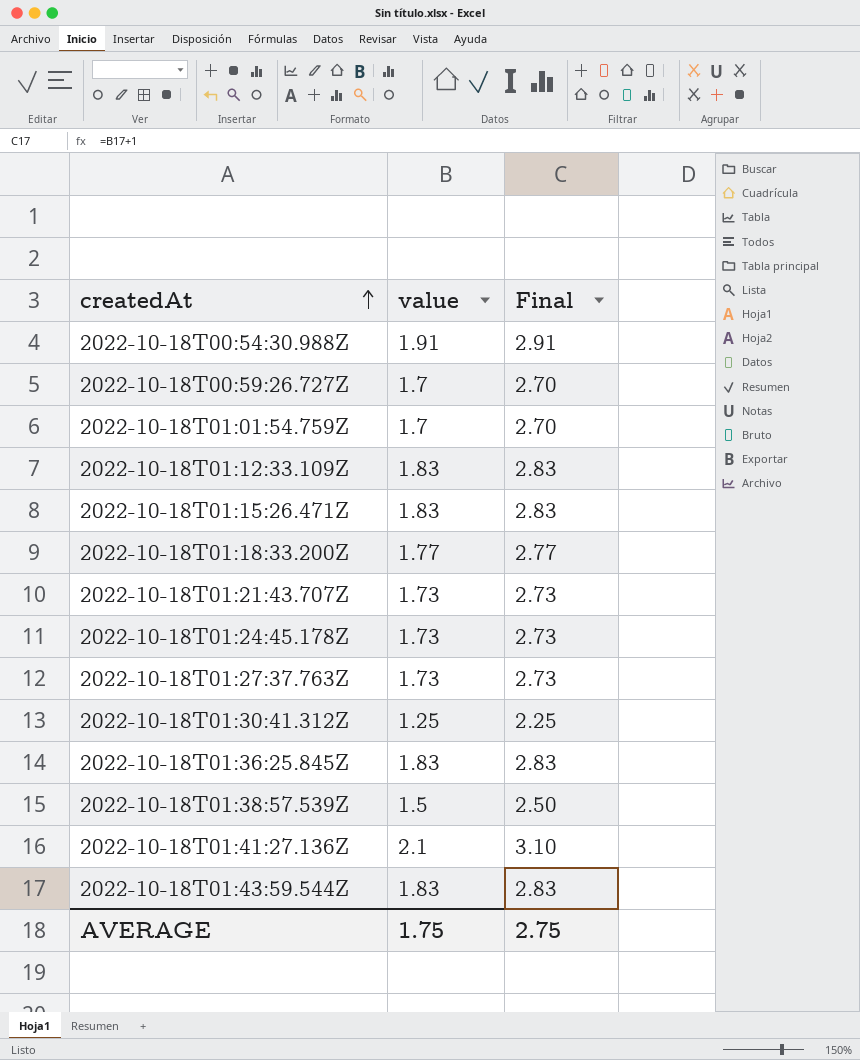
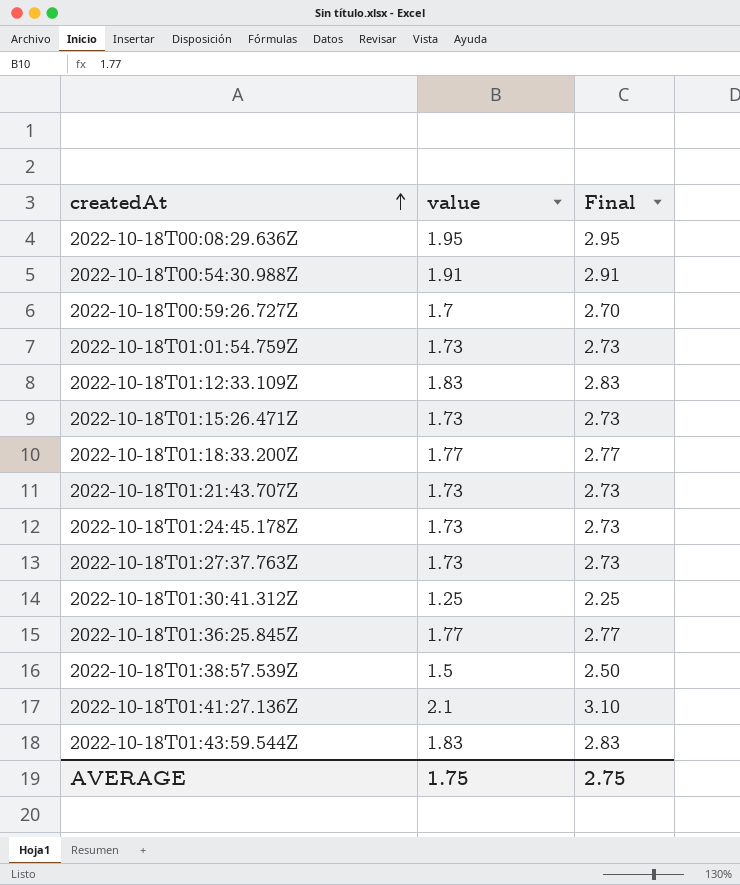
row 2022-10-18T00:08:29.636Z: none -> 1.95 | 2.95
2022-10-18T01:01:54.759Z | value: 1.7 -> 1.73
2022-10-18T01:01:54.759Z | Final: 2.70 -> 2.73
2022-10-18T01:15:26.471Z | value: 1.83 -> 1.73
2022-10-18T01:15:26.471Z | Final: 2.83 -> 2.73
2022-10-18T01:36:25.845Z | value: 1.83 -> 1.77
2022-10-18T01:36:25.845Z | Final: 2.83 -> 2.77

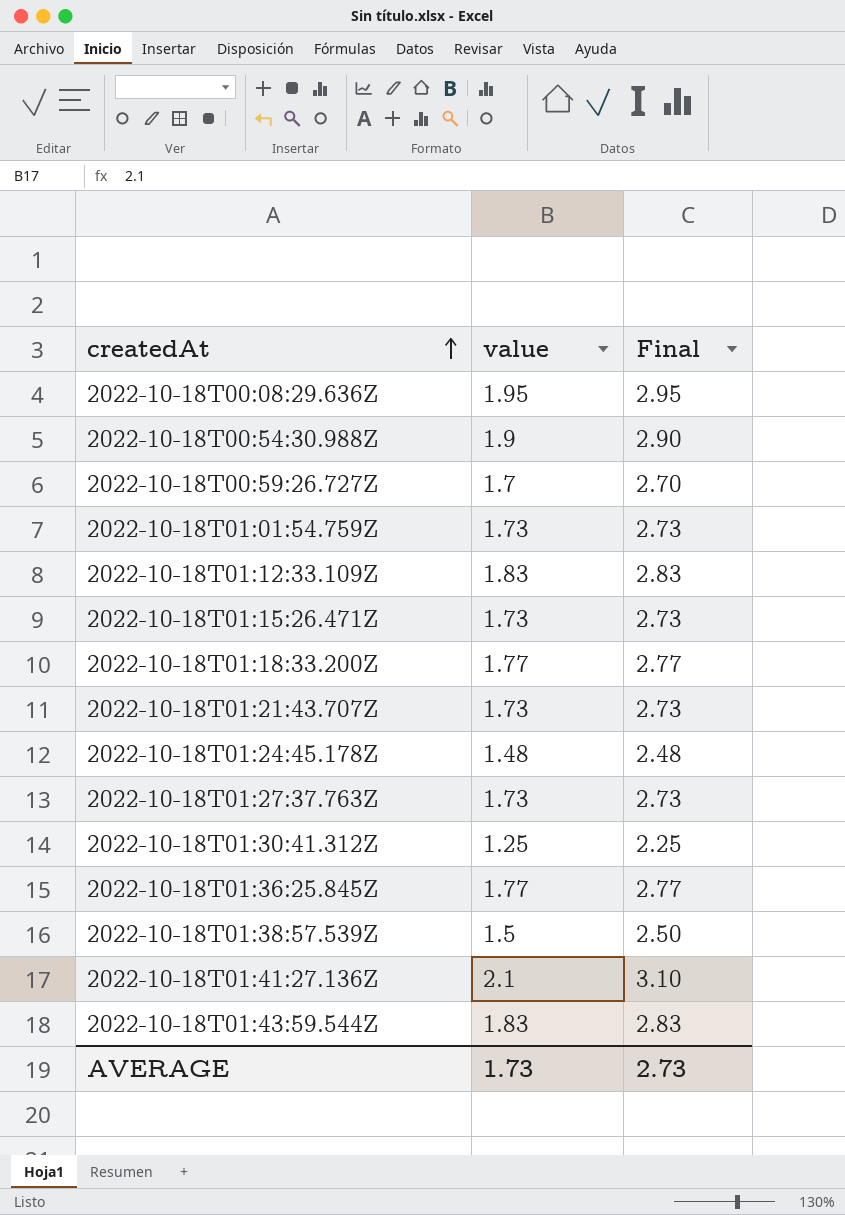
2022-10-18T00:54:30.988Z | value: 1.91 -> 1.9
2022-10-18T00:54:30.988Z | Final: 2.91 -> 2.90
2022-10-18T01:24:45.178Z | value: 1.73 -> 1.48
2022-10-18T01:24:45.178Z | Final: 2.73 -> 2.48
AVERAGE | value: 1.75 -> 1.73
AVERAGE | Final: 2.75 -> 2.73

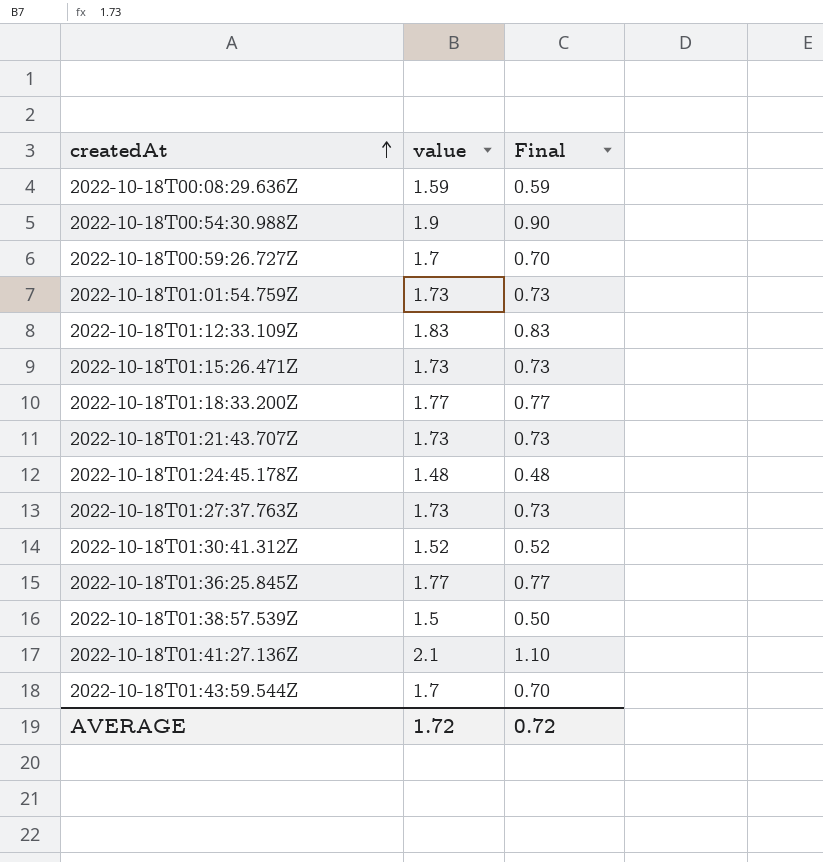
column Final | formula: [value] + 1 -> [value] - 1
2022-10-18T00:08:29.636Z | value: 1.95 -> 1.59
2022-10-18T01:30:41.312Z | value: 1.25 -> 1.52
2022-10-18T01:43:59.544Z | value: 1.83 -> 1.7
AVERAGE | value: 1.73 -> 1.72
AVERAGE | Final: 2.73 -> 0.72

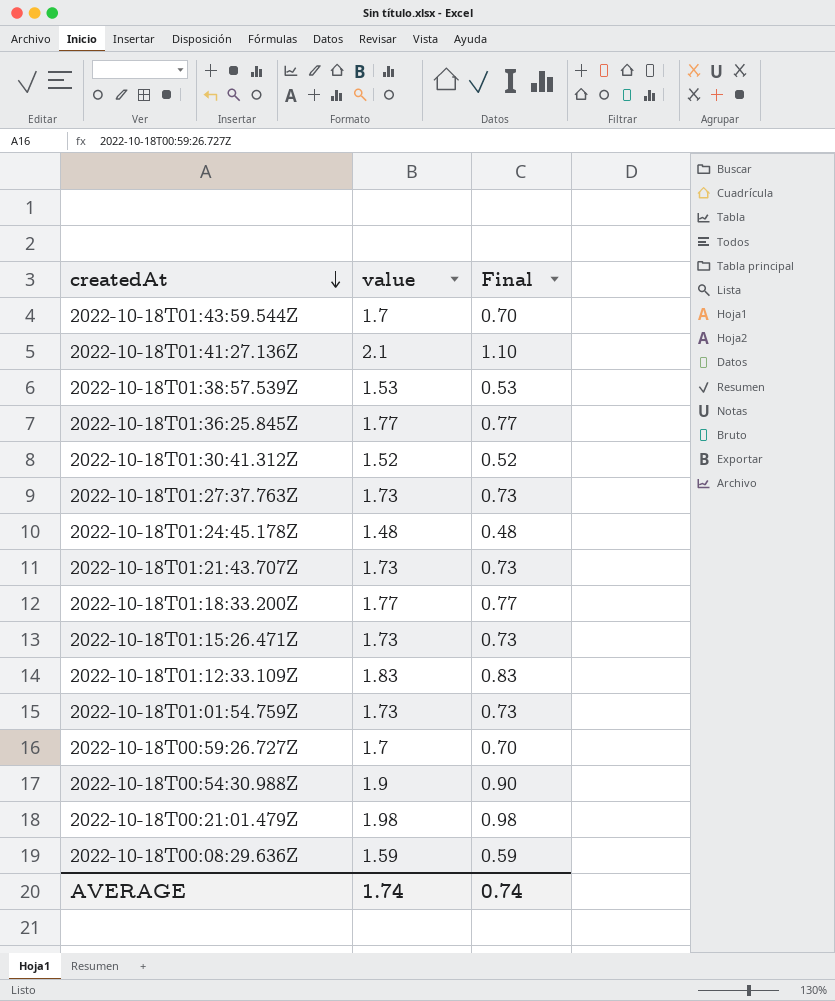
row order: createdAt ascending -> createdAt descending
2022-10-18T01:38:57.539Z | value: 1.5 -> 1.53
2022-10-18T01:38:57.539Z | Final: 0.50 -> 0.53
row 2022-10-18T00:21:01.479Z: none -> 1.98 | 0.98
AVERAGE | value: 1.72 -> 1.74
AVERAGE | Final: 0.72 -> 0.74

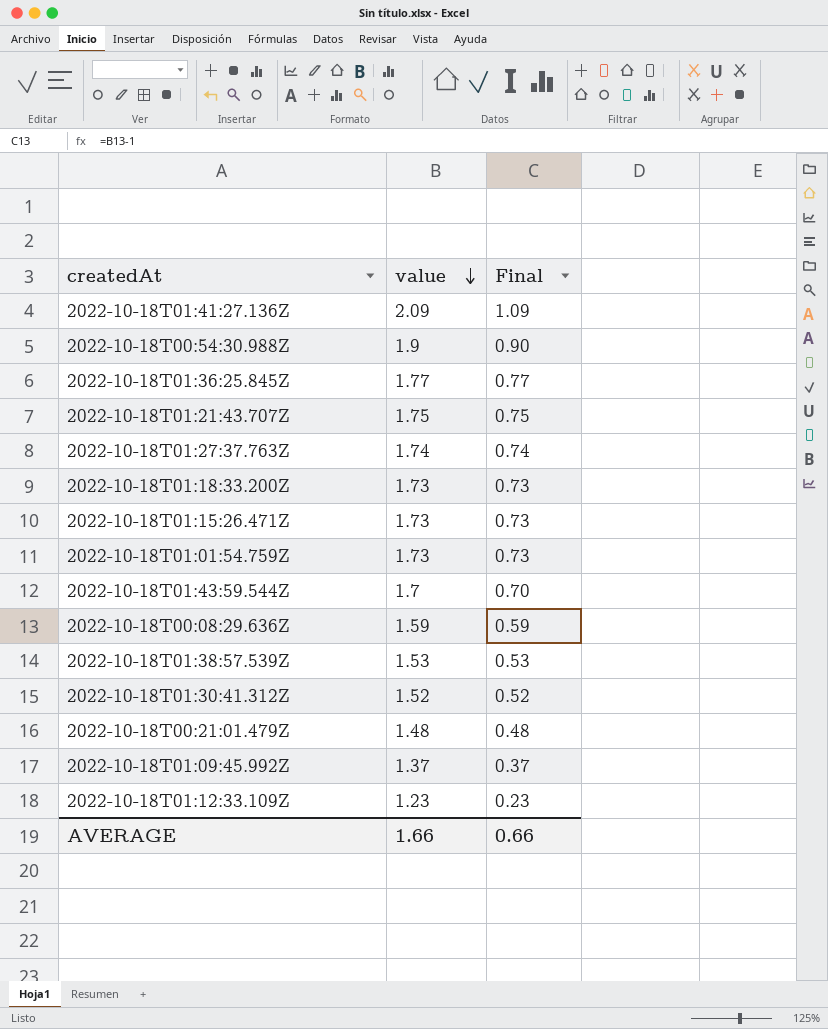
row order: createdAt descending -> value descending
row 2022-10-18T01:24:45.178Z: 1.48 | 0.48 -> none
row 2022-10-18T00:59:26.727Z: 1.7 | 0.70 -> none
2022-10-18T01:41:27.136Z | value: 2.1 -> 2.09
2022-10-18T01:41:27.136Z | Final: 1.10 -> 1.09
2022-10-18T01:21:43.707Z | value: 1.73 -> 1.75
2022-10-18T01:21:43.707Z | Final: 0.73 -> 0.75
2022-10-18T01:27:37.763Z | value: 1.73 -> 1.74
2022-10-18T01:27:37.763Z | Final: 0.73 -> 0.74
2022-10-18T01:18:33.200Z | value: 1.77 -> 1.73
2022-10-18T01:18:33.200Z | Final: 0.77 -> 0.73
2022-10-18T00:21:01.479Z | value: 1.98 -> 1.48
2022-10-18T00:21:01.479Z | Final: 0.98 -> 0.48
row 2022-10-18T01:09:45.992Z: none -> 1.37 | 0.37
2022-10-18T01:12:33.109Z | value: 1.83 -> 1.23
2022-10-18T01:12:33.109Z | Final: 0.83 -> 0.23
AVERAGE | value: 1.74 -> 1.66
AVERAGE | Final: 0.74 -> 0.66

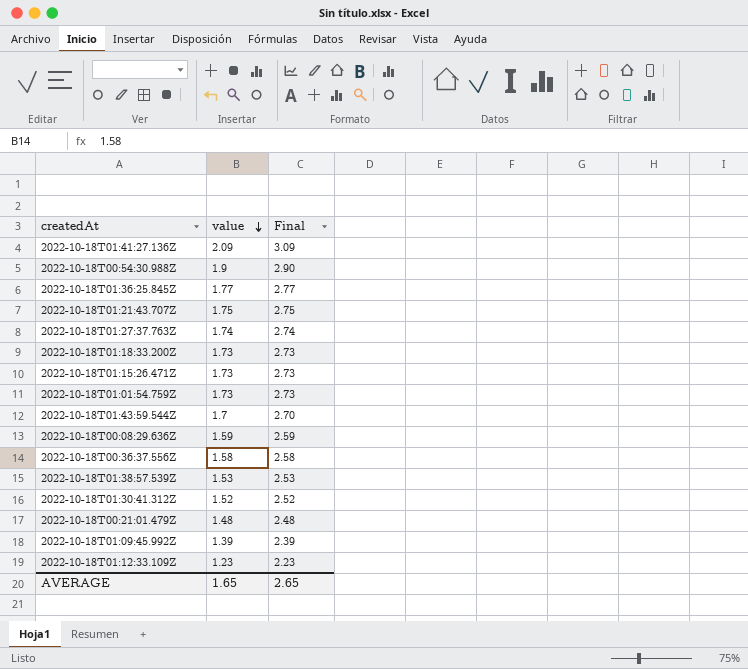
column Final | formula: [value] - 1 -> [value] + 1
row 2022-10-18T00:36:37.556Z: none -> 1.58 | 2.58
2022-10-18T01:09:45.992Z | value: 1.37 -> 1.39
AVERAGE | value: 1.66 -> 1.65
AVERAGE | Final: 0.66 -> 2.65

